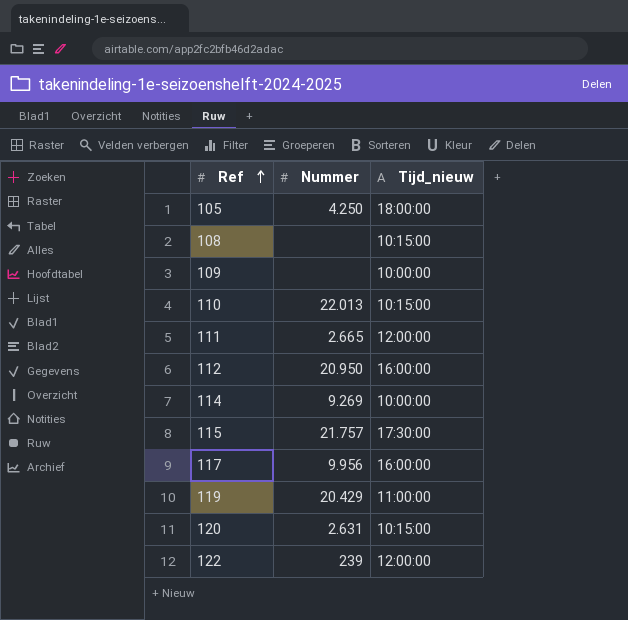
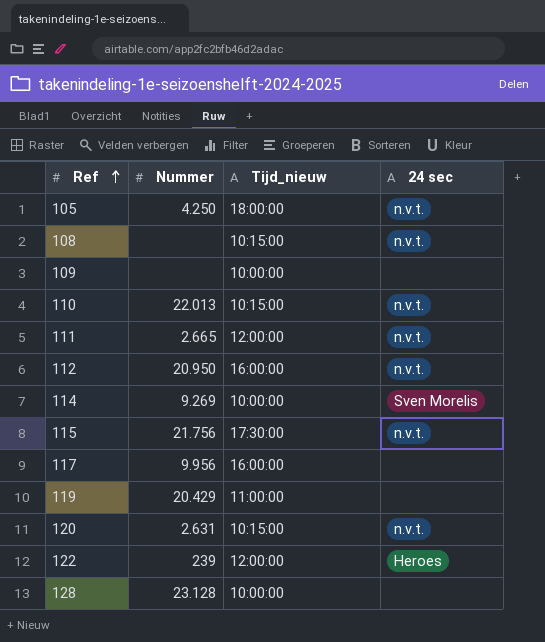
column 24 sec | position: none -> 4
115 | Nummer: 21.757 -> 21.756
row 128: none -> 23.128 | 10:00:00 | none

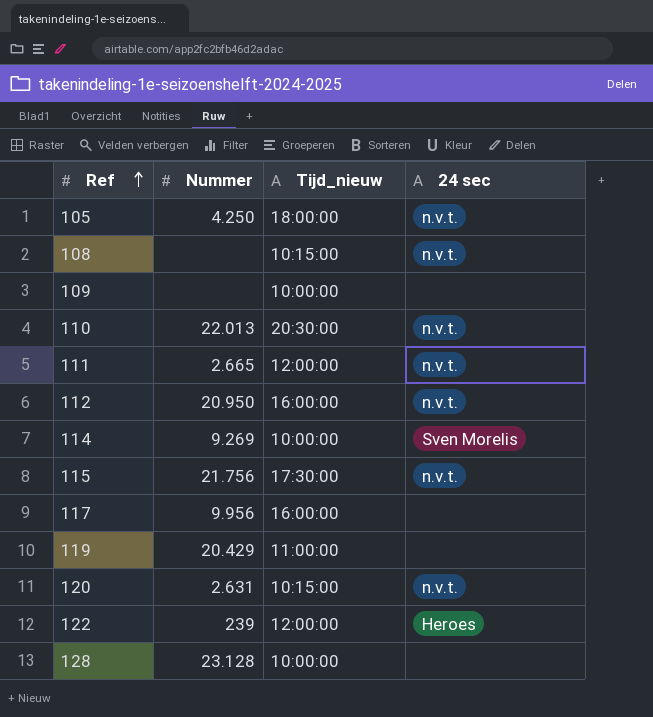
110 | Tijd_nieuw: 10:15:00 -> 20:30:00

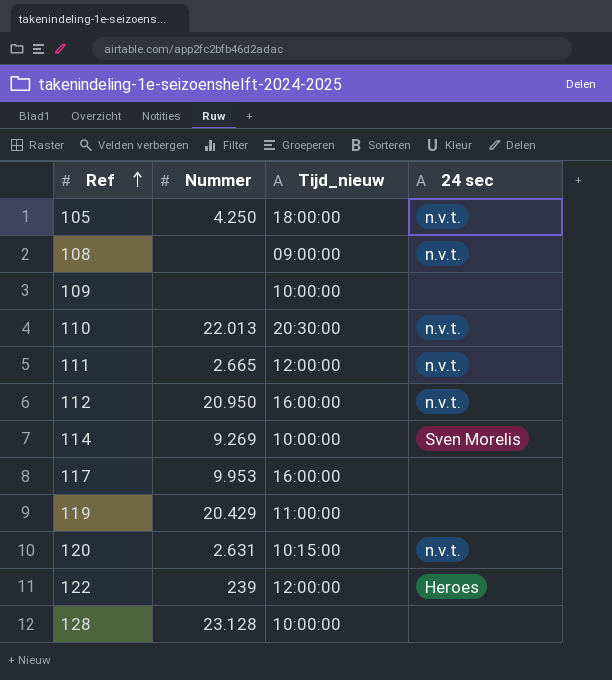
row 115: 21.756 | 17:30:00 | n.v.t. -> none
108 | Tijd_nieuw: 10:15:00 -> 09:00:00
117 | Nummer: 9.956 -> 9.953

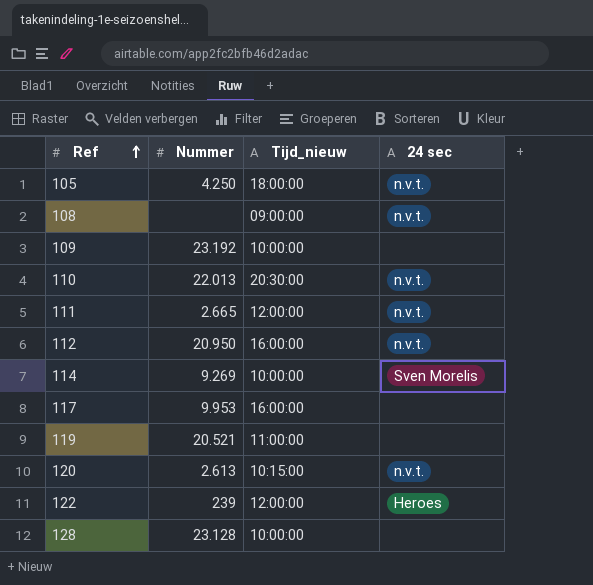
109 | Nummer: none -> 23.192
119 | Nummer: 20.429 -> 20.521
120 | Nummer: 2.631 -> 2.613

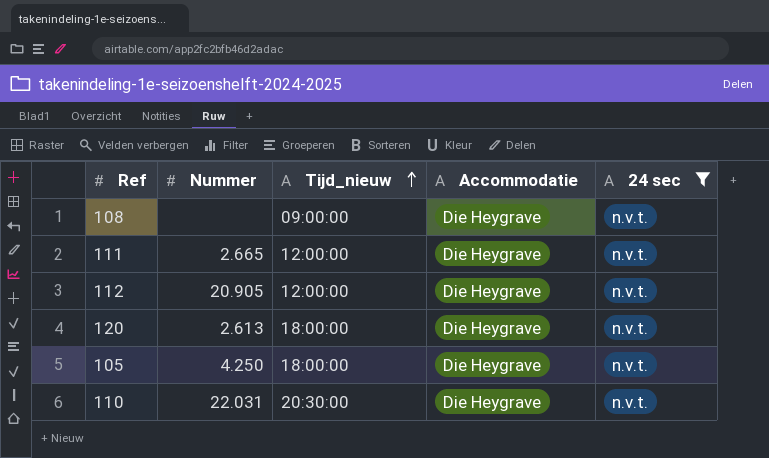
filter: none -> 24 sec = n.v.t.
row order: Ref ascending -> Tijd_nieuw ascending
column Accommodatie | position: none -> 4
112 | Nummer: 20.950 -> 20.905
112 | Tijd_nieuw: 16:00:00 -> 12:00:00
120 | Tijd_nieuw: 10:15:00 -> 18:00:00
110 | Nummer: 22.013 -> 22.031

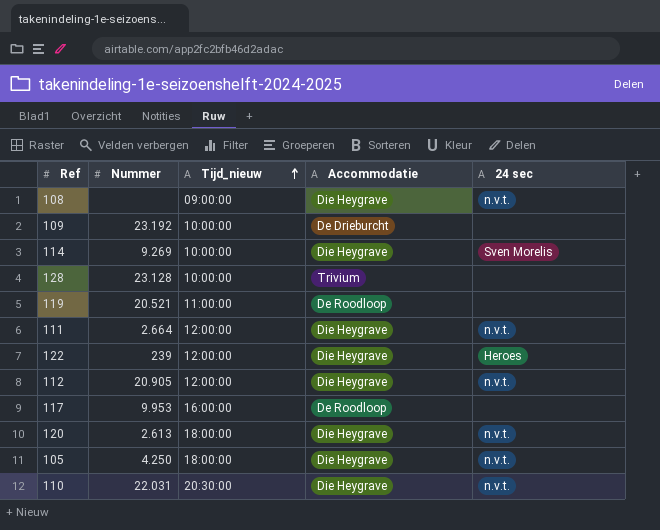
filter: 24 sec = n.v.t. -> none
111 | Nummer: 2.665 -> 2.664

